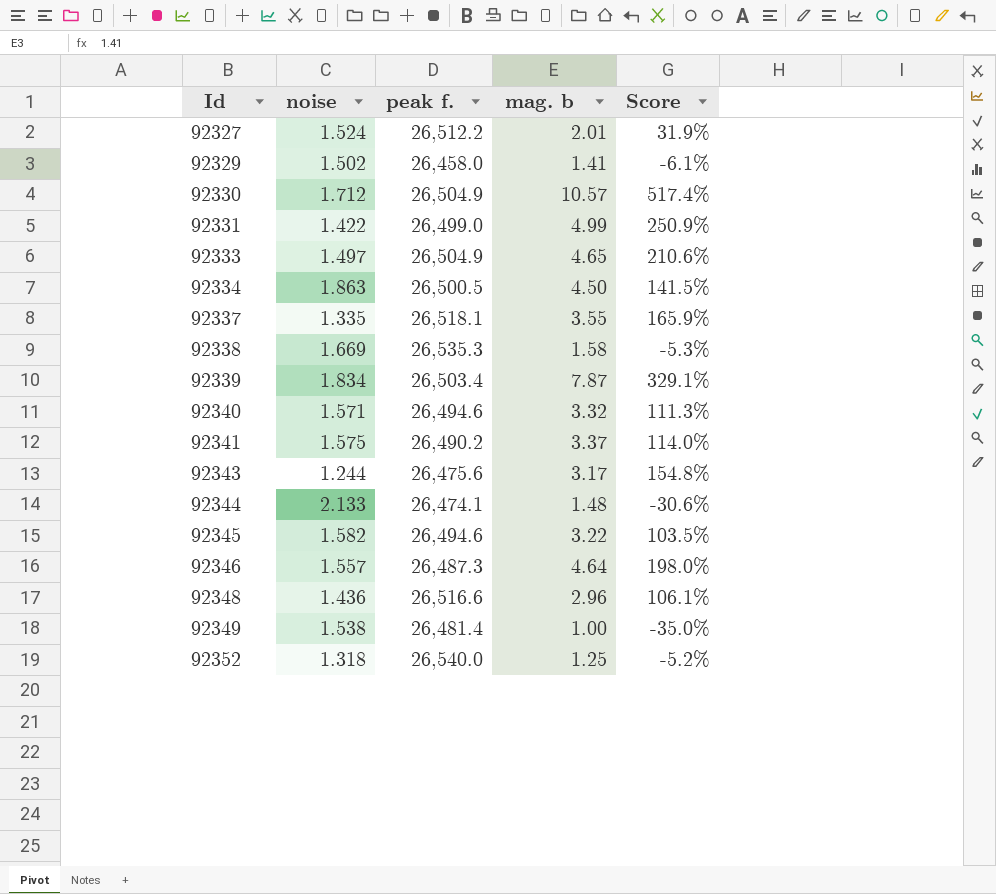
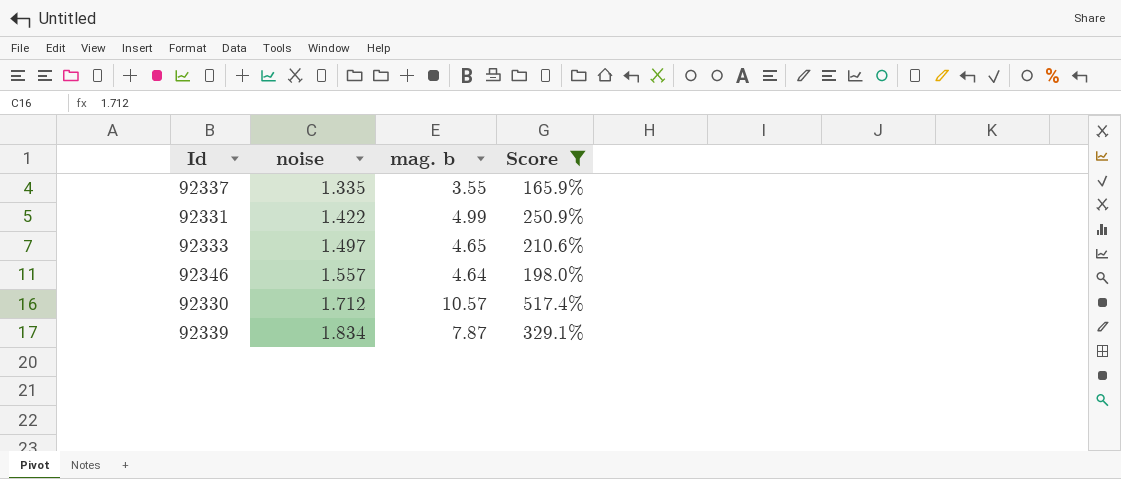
filter: none -> Score >= 165.9%
row order: Id ascending -> noise ascending
column peak f. | position: 3 -> none

